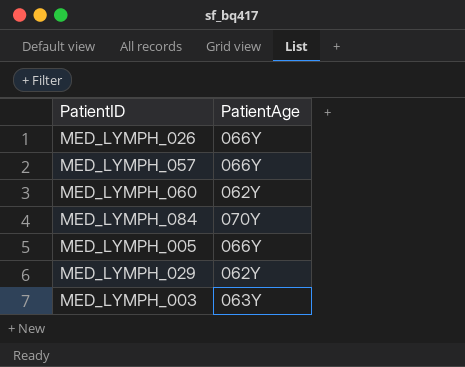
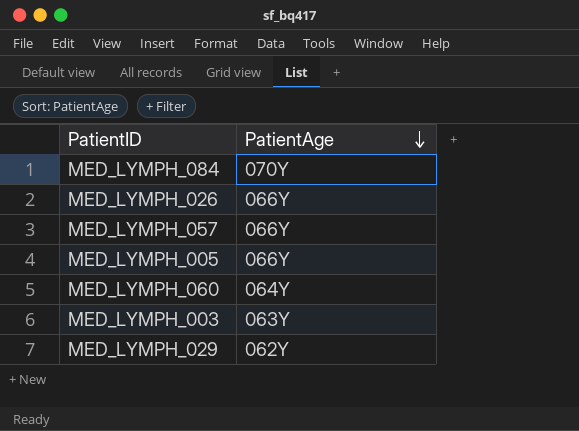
row order: none -> PatientAge descending
MED_LYMPH_060 | PatientAge: 062Y -> 064Y

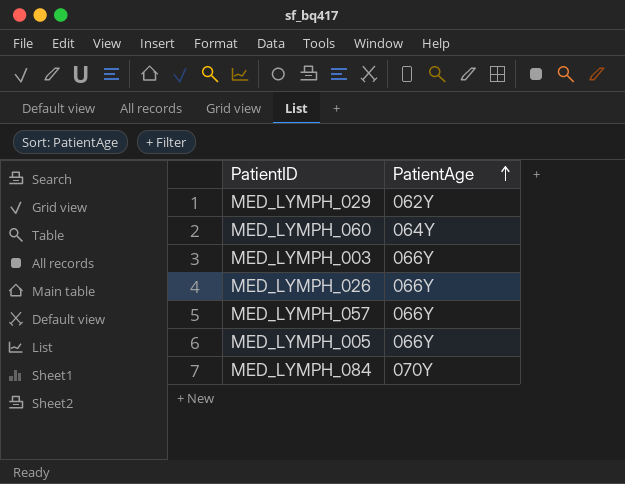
row order: PatientAge descending -> PatientAge ascending
MED_LYMPH_003 | PatientAge: 063Y -> 066Y

